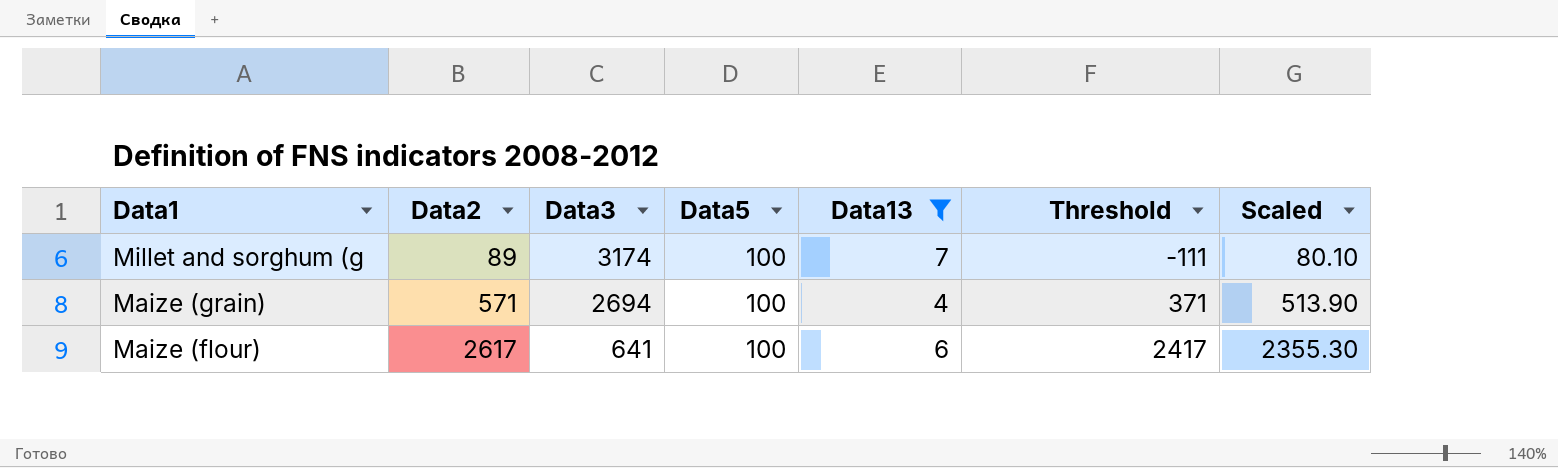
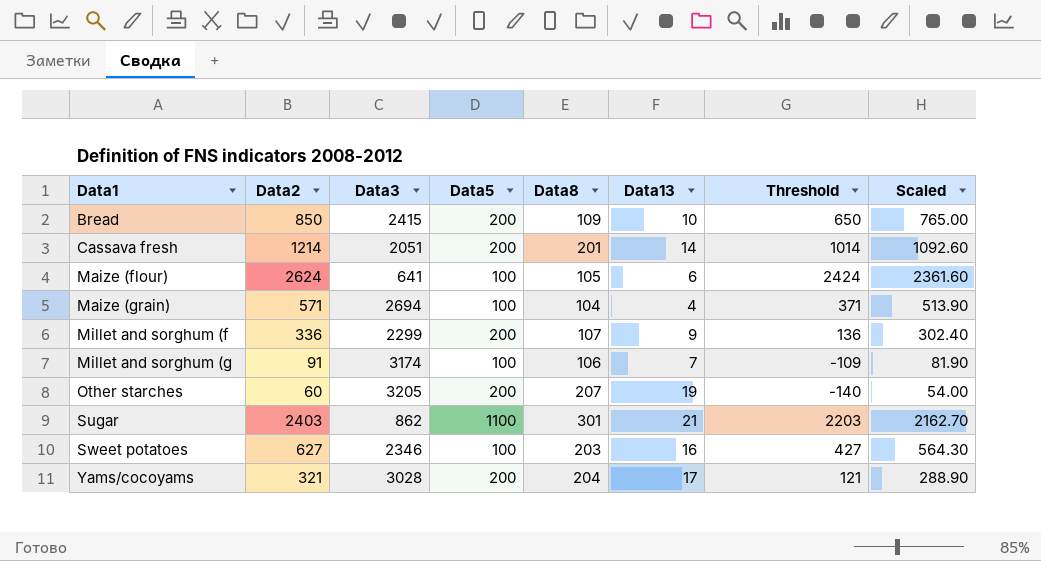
filter: Data13 <= 7 -> none
row order: Data1 descending -> Data1 ascending
column Data8 | position: none -> 5
Maize (flour) | Data2: 2617 -> 2624
Maize (flour) | Threshold: 2417 -> 2424
Maize (flour) | Scaled: 2355.30 -> 2361.60
Millet and sorghum (g | Data2: 89 -> 91
Millet and sorghum (g | Threshold: -111 -> -109
Millet and sorghum (g | Scaled: 80.10 -> 81.90

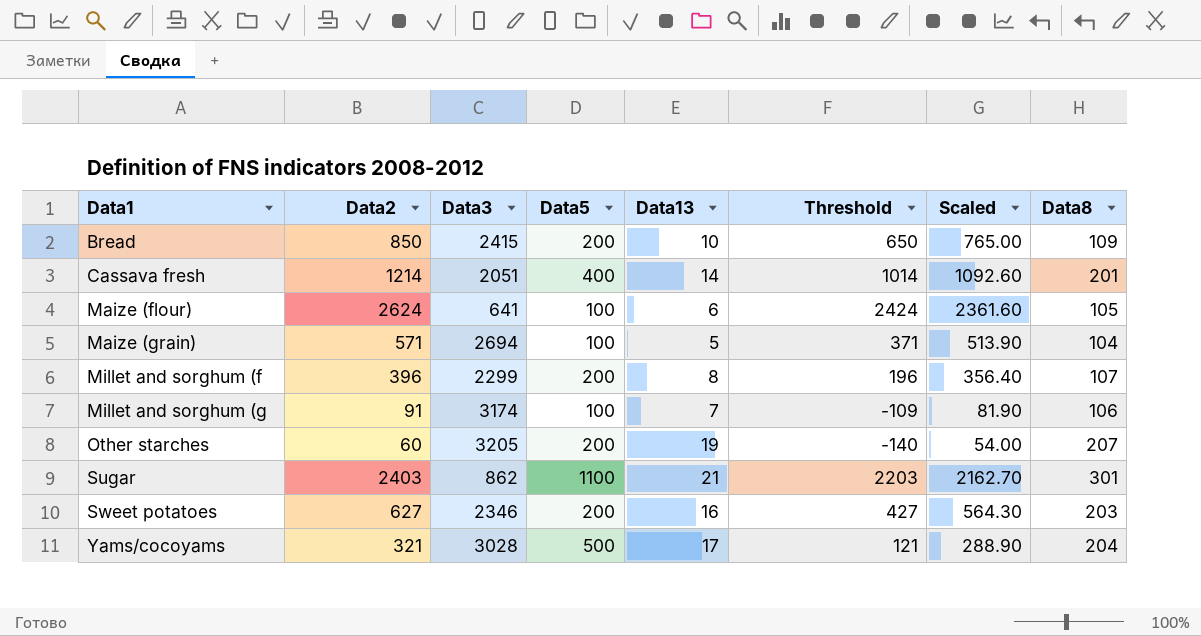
column Data8 | position: 5 -> 8
Cassava fresh | Data5: 200 -> 400
Maize (grain) | Data13: 4 -> 5
Millet and sorghum (f | Data2: 336 -> 396
Millet and sorghum (f | Data13: 9 -> 8
Millet and sorghum (f | Threshold: 136 -> 196
Millet and sorghum (f | Scaled: 302.40 -> 356.40
Sweet potatoes | Data5: 100 -> 200
Yams/cocoyams | Data5: 200 -> 500

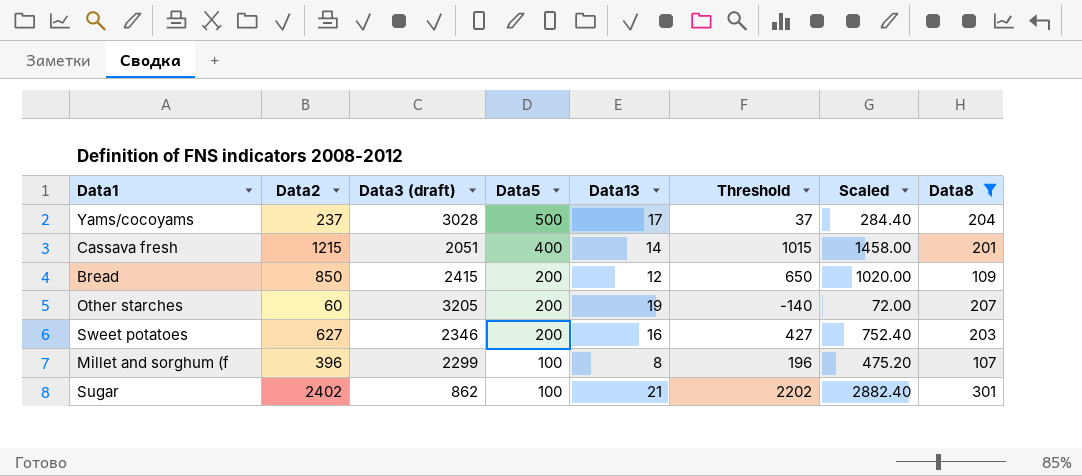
filter: none -> Data8 >= 107
row order: Data1 ascending -> Data5 descending
column name: Data3 -> Data3 (draft)
column Scaled | formula: [Data2] * 0.9 -> [Data2] * 1.2
Yams/cocoyams | Data2: 321 -> 237
Yams/cocoyams | Threshold: 121 -> 37
Cassava fresh | Data2: 1214 -> 1215
Cassava fresh | Threshold: 1014 -> 1015
Bread | Data13: 10 -> 12
Millet and sorghum (f | Data5: 200 -> 100
Sugar | Data2: 2403 -> 2402
Sugar | Data5: 1100 -> 100
Sugar | Threshold: 2203 -> 2202

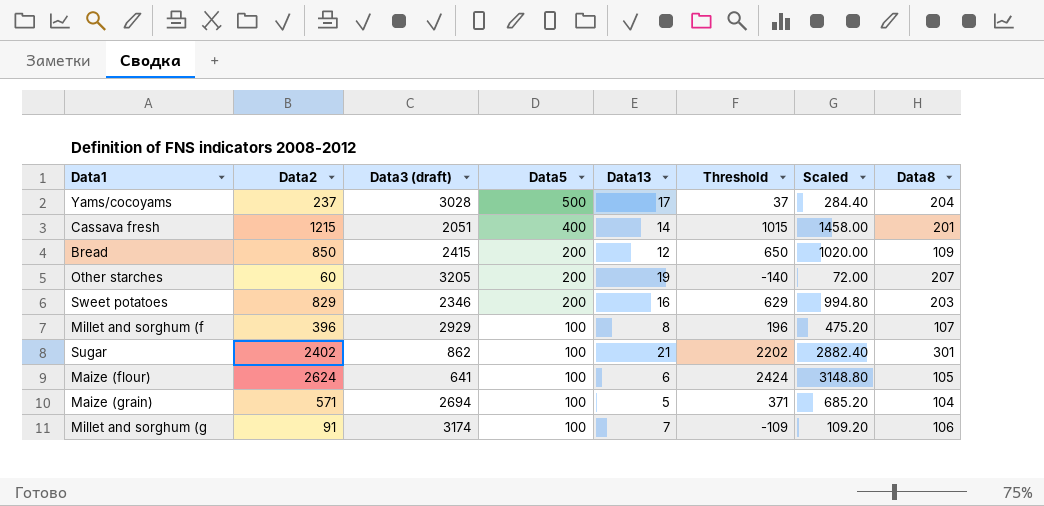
filter: Data8 >= 107 -> none
Sweet potatoes | Data2: 627 -> 829
Sweet potatoes | Threshold: 427 -> 629
Sweet potatoes | Scaled: 752.40 -> 994.80
Millet and sorghum (f | Data3 (draft): 2299 -> 2929

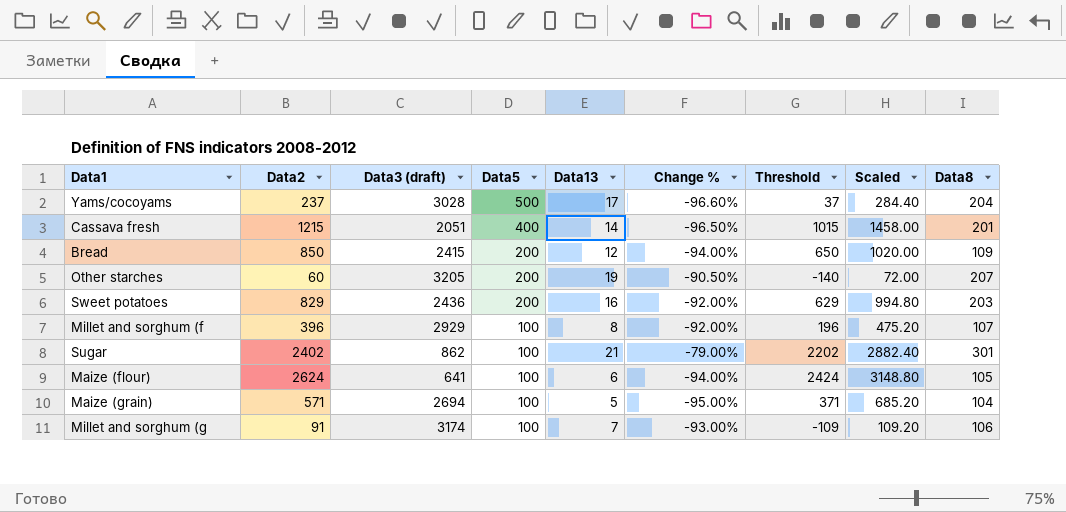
column Change % | formula: none -> ([Data13] - [Data5]) / [Data5]
Sweet potatoes | Data3 (draft): 2346 -> 2436

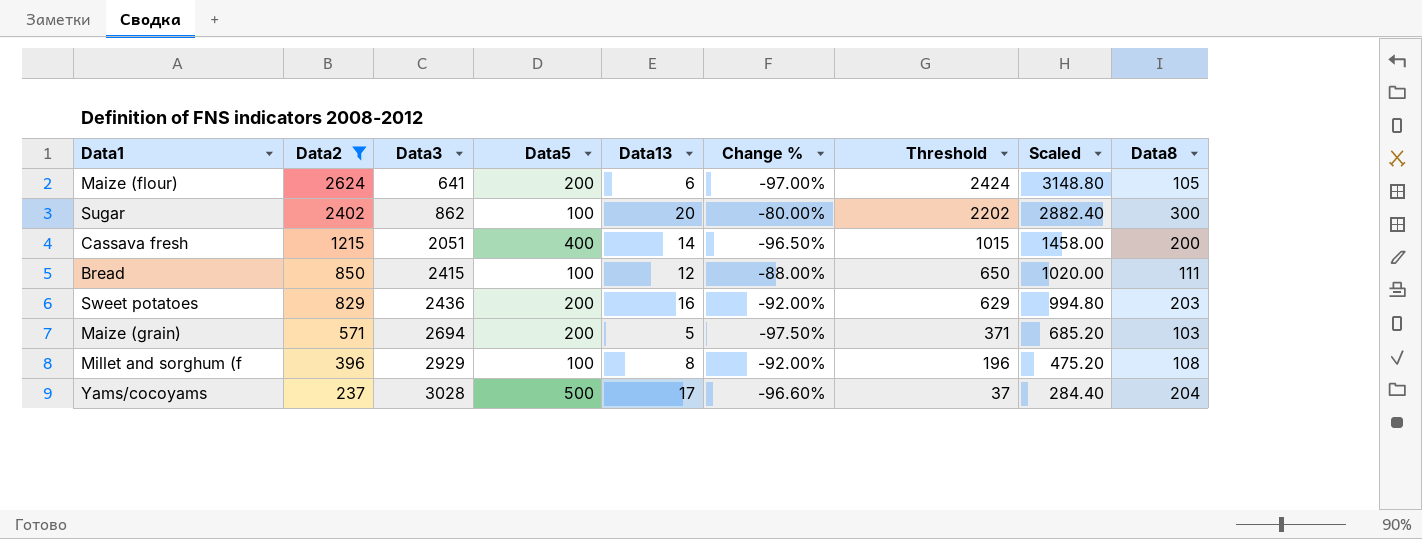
filter: none -> Data2 >= 237
row order: Data5 descending -> Data2 descending
column name: Data3 (draft) -> Data3
Maize (flour) | Data5: 100 -> 200
Maize (flour) | Change %: -94.00% -> -97.00%
Sugar | Data13: 21 -> 20
Sugar | Change %: -79.00% -> -80.00%
Sugar | Data8: 301 -> 300
Cassava fresh | Data8: 201 -> 200
Bread | Data5: 200 -> 100
Bread | Change %: -94.00% -> -88.00%
Bread | Data8: 109 -> 111
Maize (grain) | Data5: 100 -> 200
Maize (grain) | Change %: -95.00% -> -97.50%
Maize (grain) | Data8: 104 -> 103
Millet and sorghum (f | Data8: 107 -> 108

